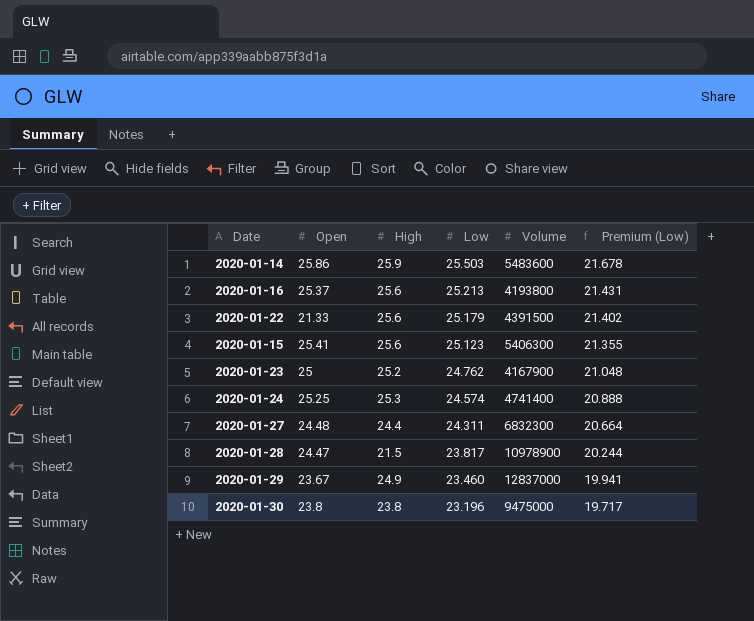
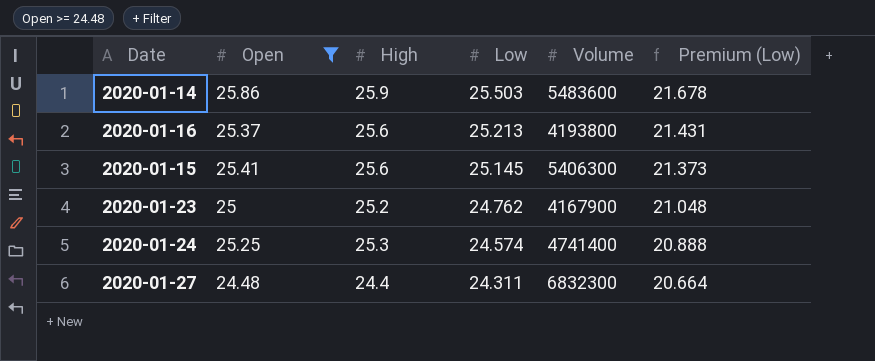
filter: none -> Open >= 24.48
2020-01-15 | Low: 25.123 -> 25.145
2020-01-15 | Premium (Low): 21.355 -> 21.373

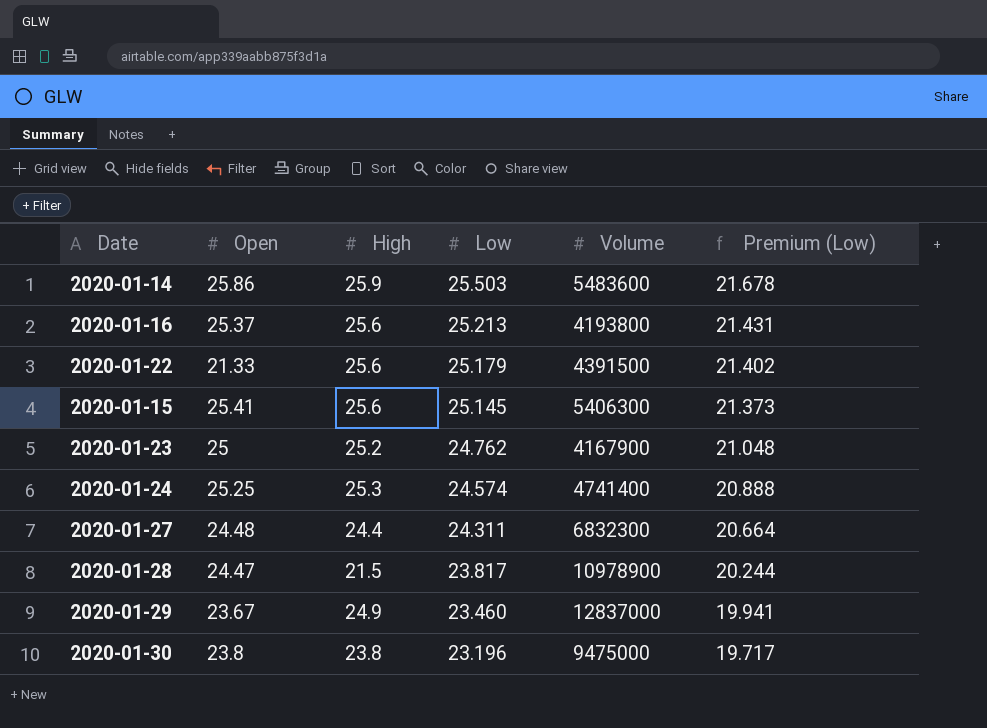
filter: Open >= 24.48 -> none

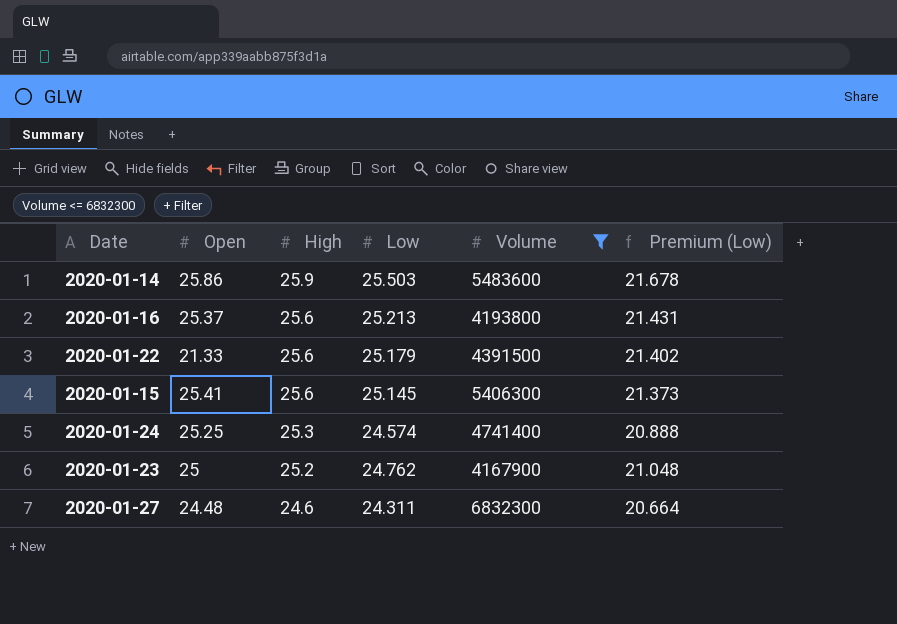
filter: none -> Volume <= 6832300
row order: Low descending -> High descending
2020-01-27 | High: 24.4 -> 24.6

